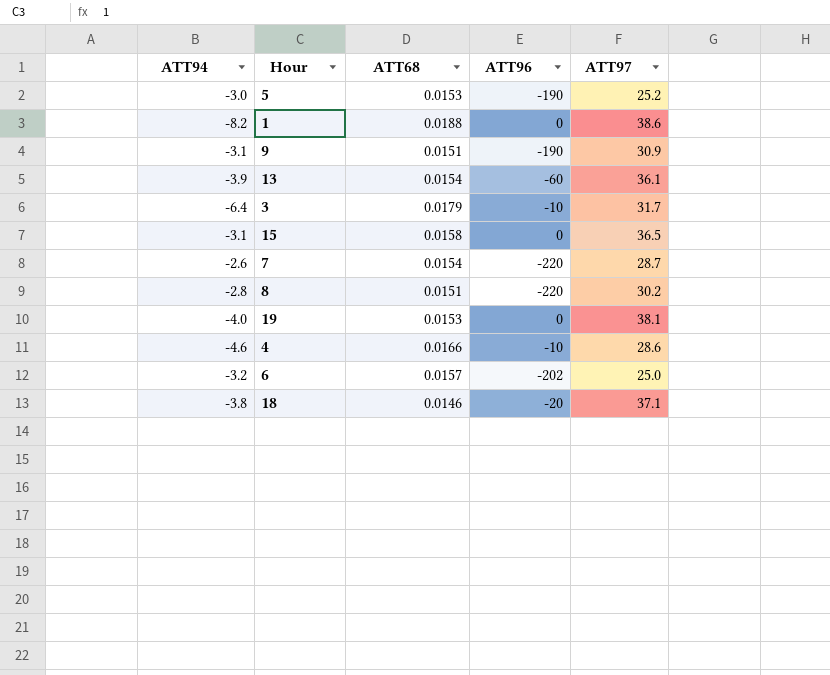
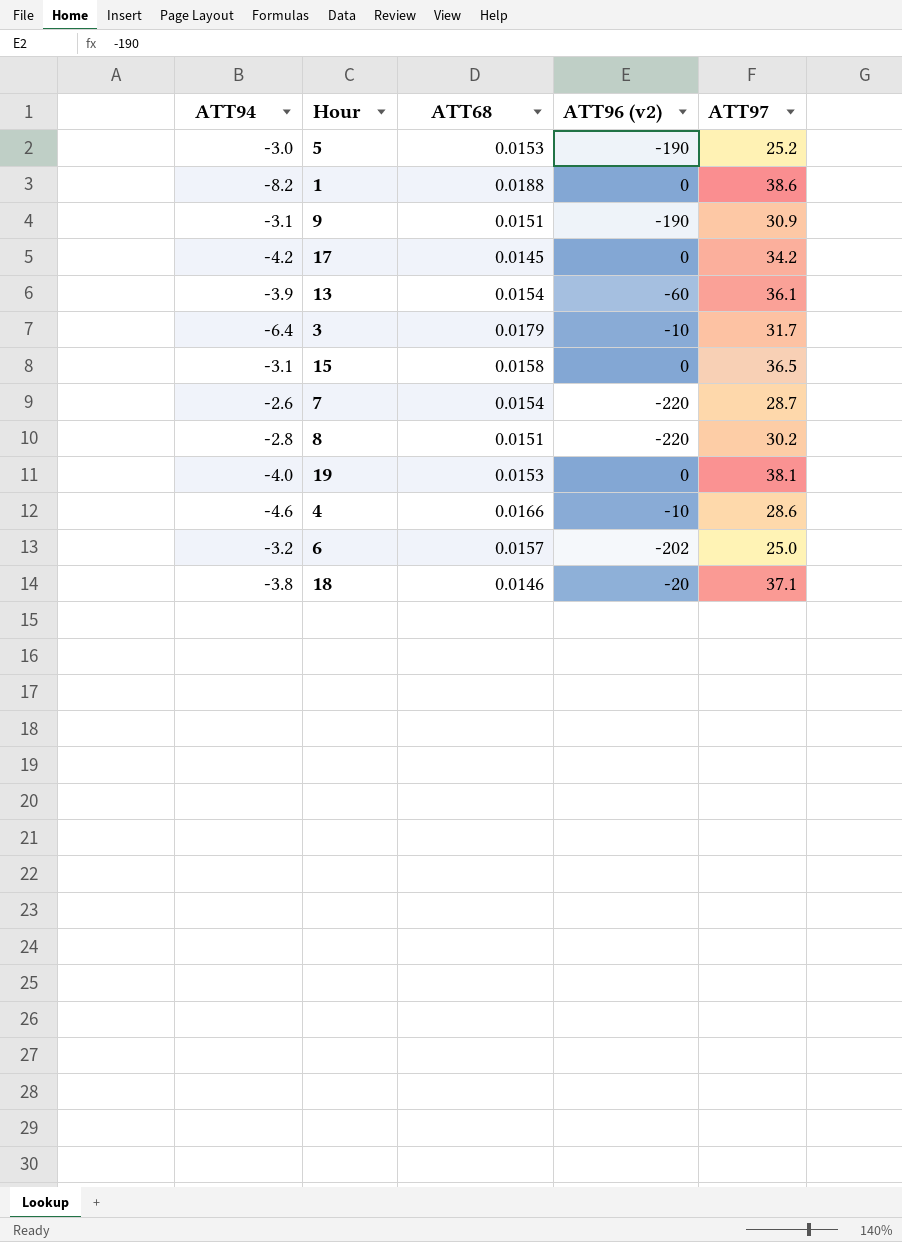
column name: ATT96 -> ATT96 (v2)
row 17: none -> -4.2 | 0.0145 | 0 | 34.2

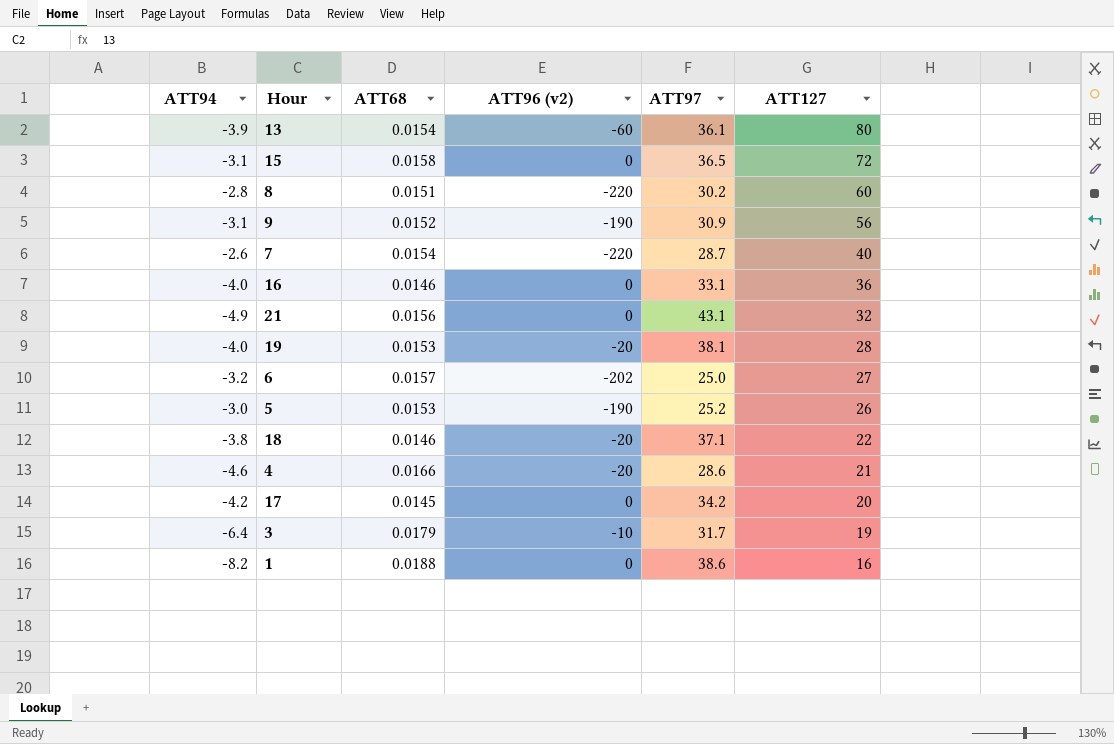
row order: none -> ATT127 descending
column ATT127 | position: none -> 6
9 | ATT68: 0.0151 -> 0.0152
row 16: none -> -4.0 | 0.0146 | 0 | 33.1 | 36
row 21: none -> -4.9 | 0.0156 | 0 | 43.1 | 32
19 | ATT96 (v2): 0 -> -20
4 | ATT96 (v2): -10 -> -20

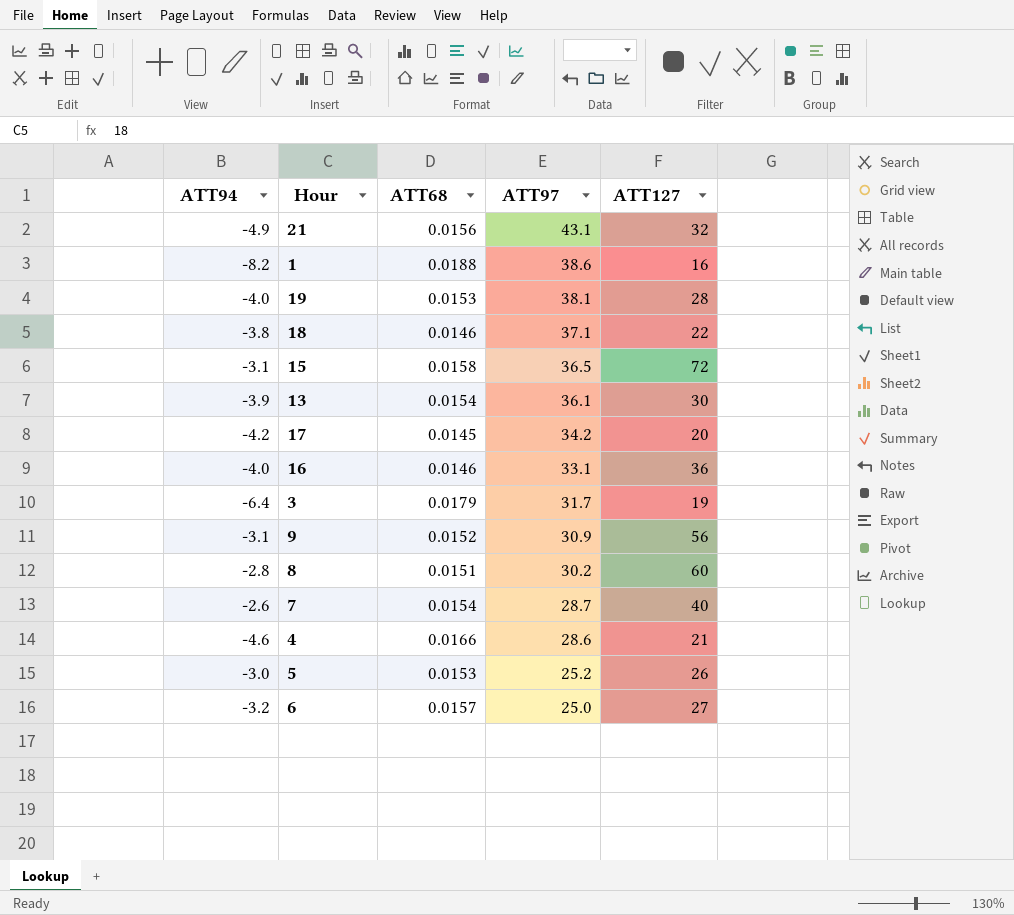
row order: ATT127 descending -> ATT97 descending
column ATT96 (v2) | position: 4 -> none
13 | ATT127: 80 -> 30

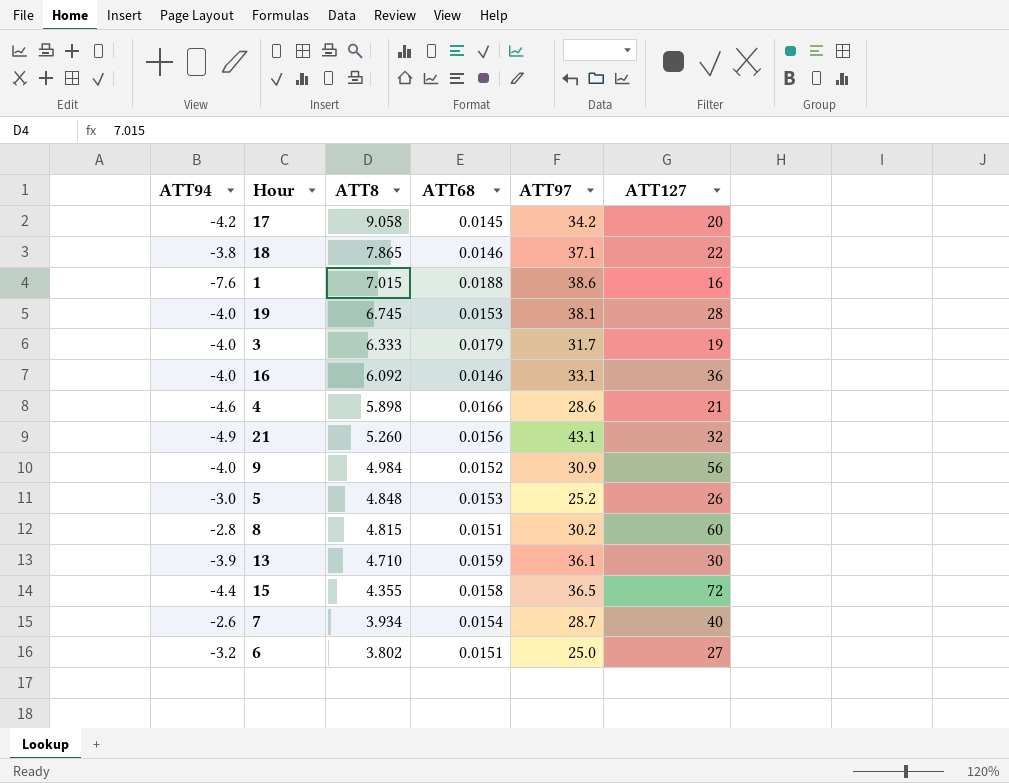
row order: ATT97 descending -> ATT8 descending
column ATT8 | position: none -> 3
1 | ATT94: -8.2 -> -7.6
3 | ATT94: -6.4 -> -4.0
9 | ATT94: -3.1 -> -4.0
13 | ATT68: 0.0154 -> 0.0159
15 | ATT94: -3.1 -> -4.4
6 | ATT68: 0.0157 -> 0.0151

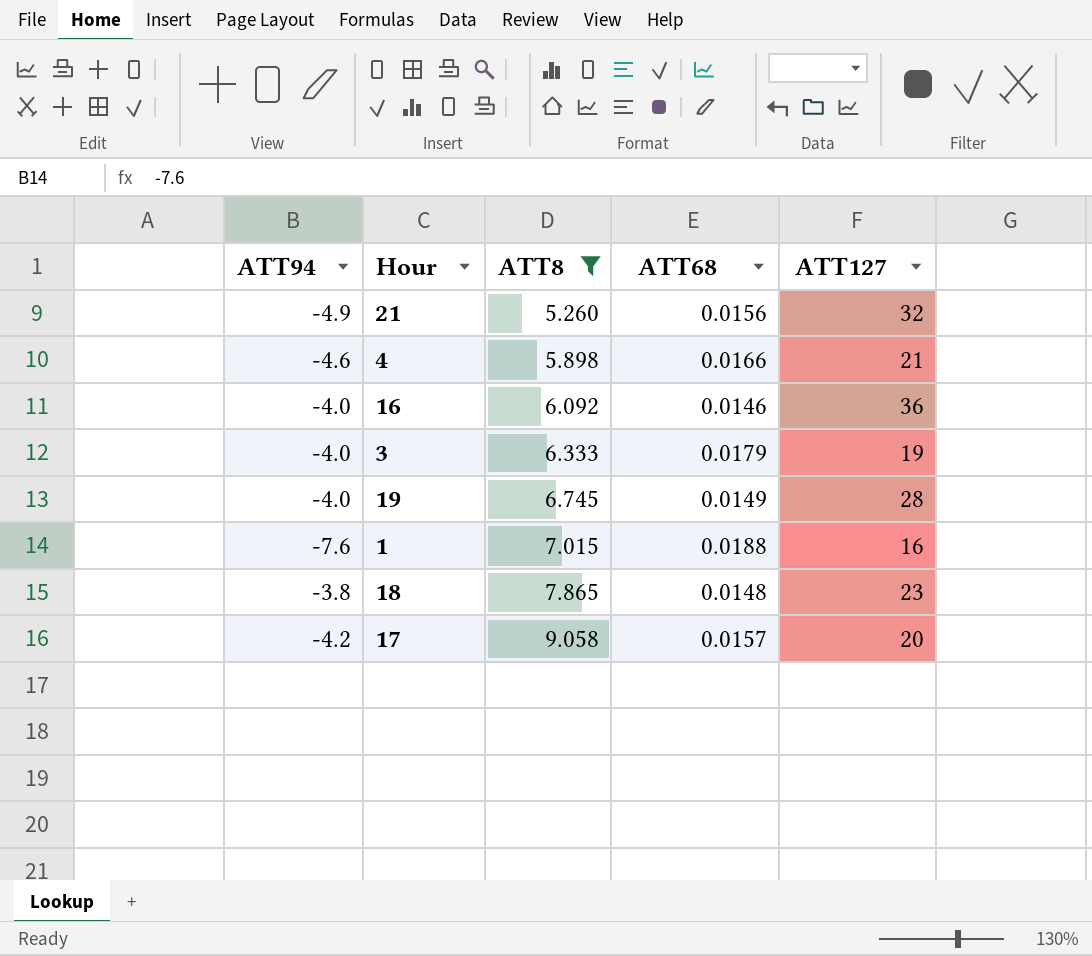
filter: none -> ATT8 >= 5.260
row order: ATT8 descending -> ATT8 ascending
column ATT97 | position: 5 -> none
19 | ATT68: 0.0153 -> 0.0149
18 | ATT68: 0.0146 -> 0.0148
18 | ATT127: 22 -> 23
17 | ATT68: 0.0145 -> 0.0157

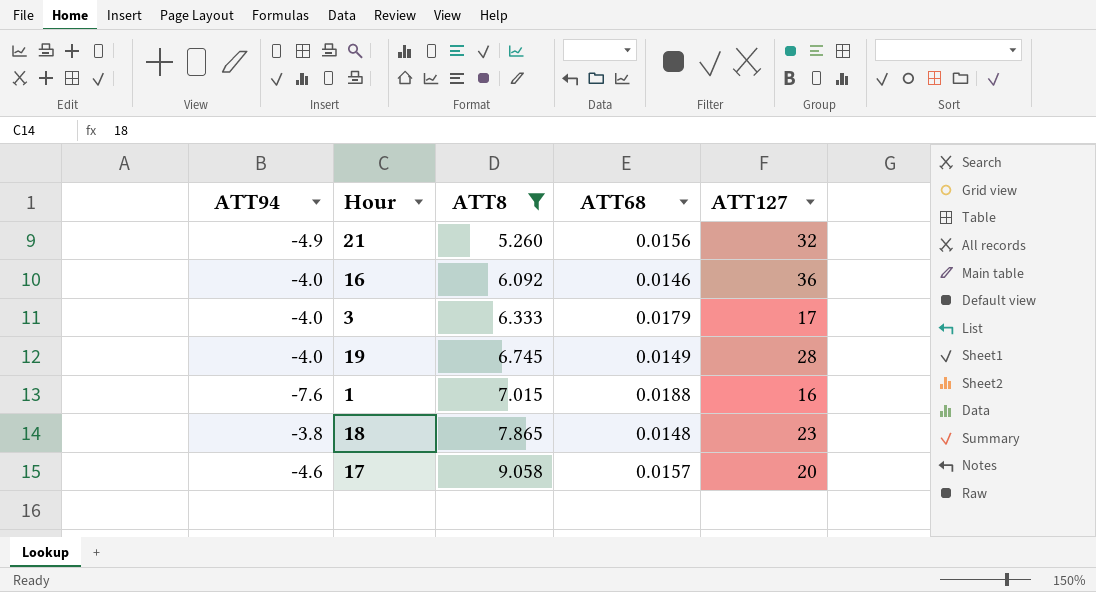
row 4: -4.6 | 5.898 | 0.0166 | 21 -> none
3 | ATT127: 19 -> 17
17 | ATT94: -4.2 -> -4.6

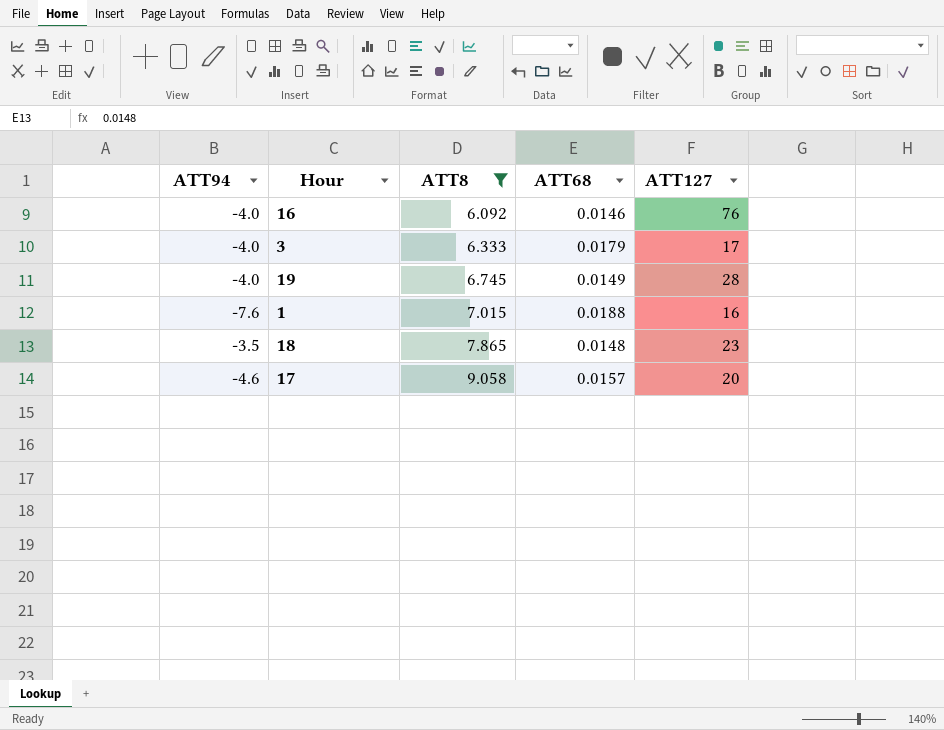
row 21: -4.9 | 5.260 | 0.0156 | 32 -> none
16 | ATT127: 36 -> 76
18 | ATT94: -3.8 -> -3.5

